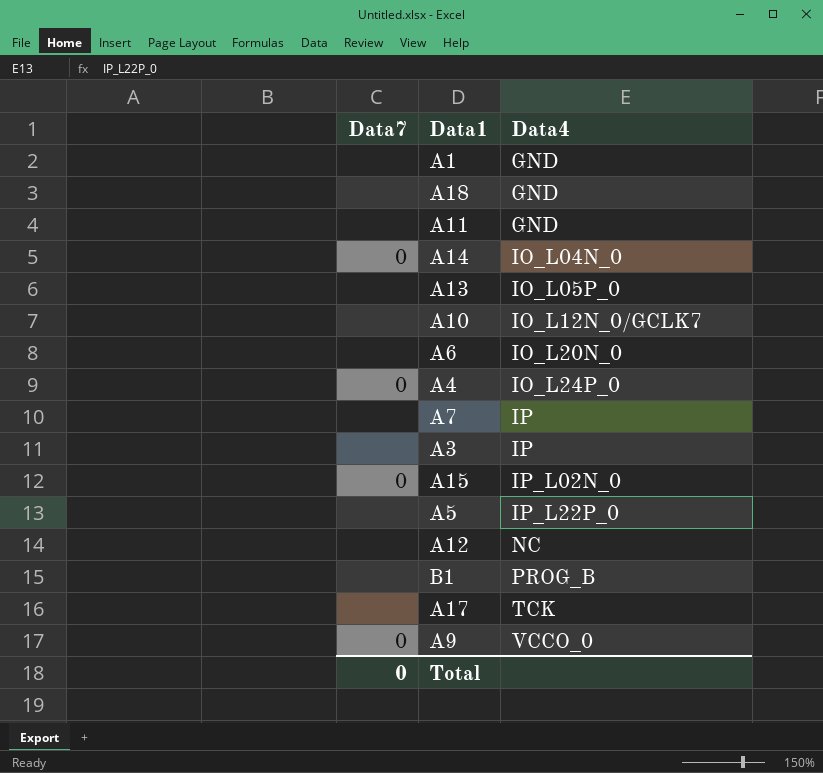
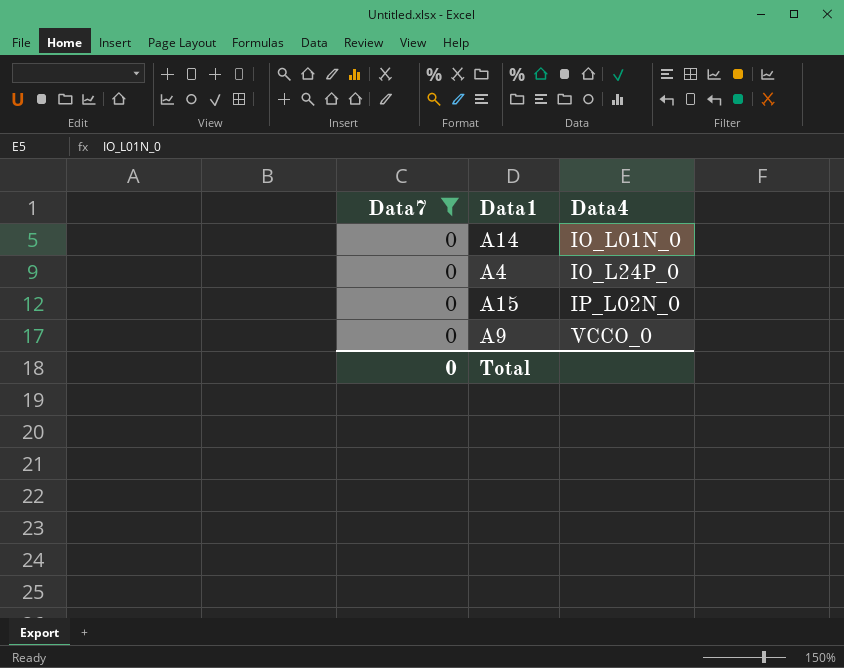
filter: none -> Data7 = 0
A14 | Data4: IO_L04N_0 -> IO_L01N_0

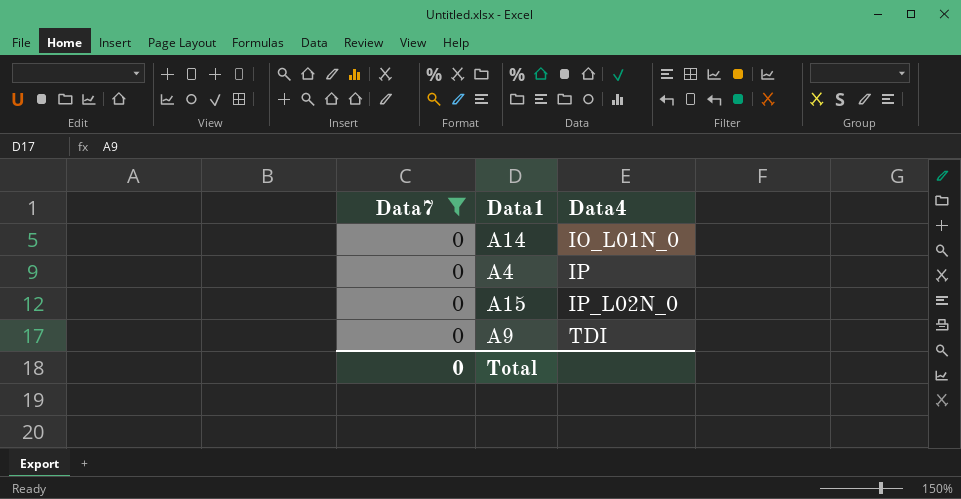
A4 | Data4: IO_L24P_0 -> IP
A9 | Data4: VCCO_0 -> TDI

